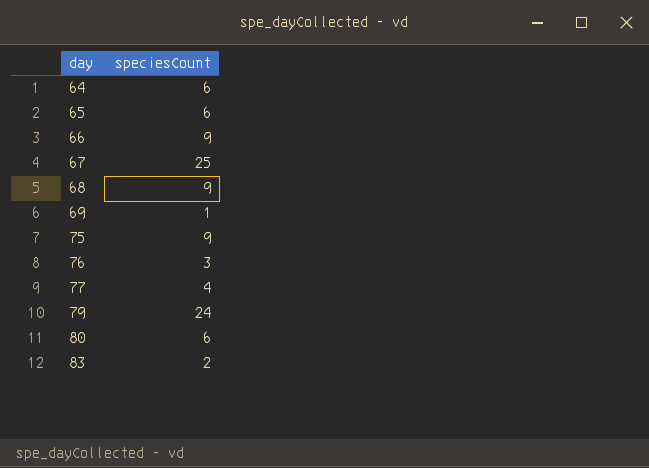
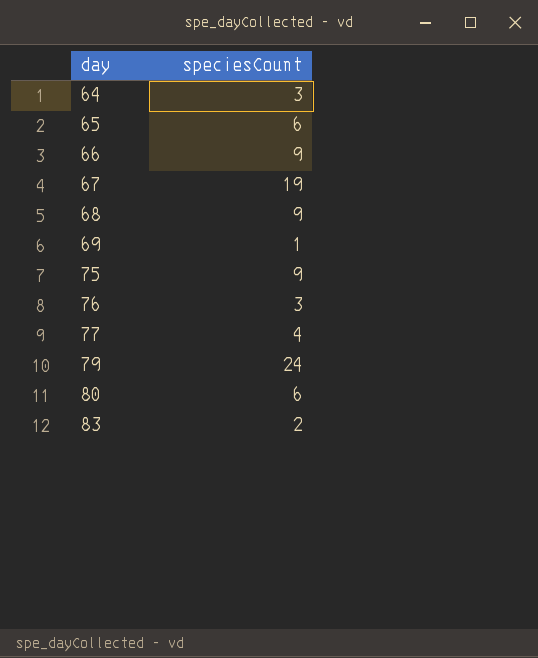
64 | speciesCount: 6 -> 3
67 | speciesCount: 25 -> 19

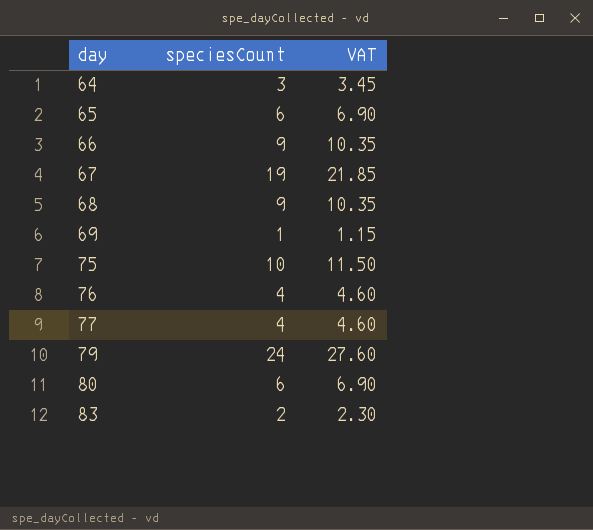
column VAT | formula: none -> [speciesCount] * 1.15
75 | speciesCount: 9 -> 10
76 | speciesCount: 3 -> 4

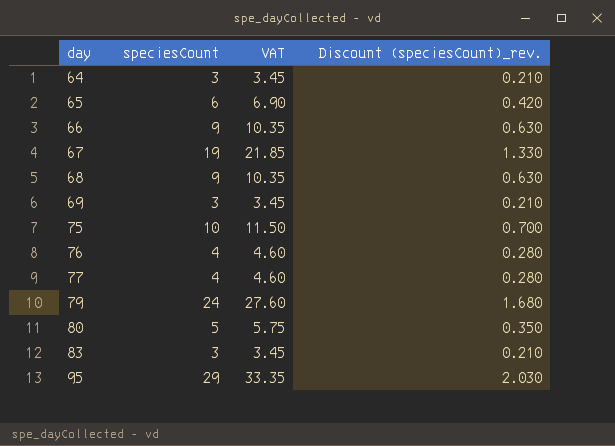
column Discount (speciesCount)_rev. | formula: none -> [speciesCount] * 0.07
69 | speciesCount: 1 -> 3
69 | VAT: 1.15 -> 3.45
80 | speciesCount: 6 -> 5
80 | VAT: 6.90 -> 5.75
83 | speciesCount: 2 -> 3
83 | VAT: 2.30 -> 3.45
row 95: none -> 29 | 33.35 | 2.030

